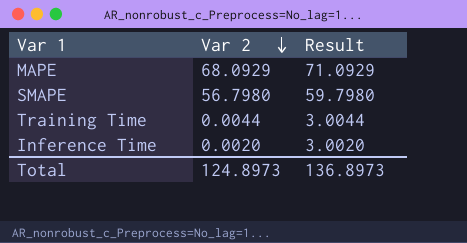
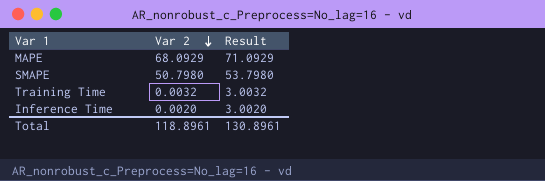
SMAPE | Var 2: 56.7980 -> 50.7980
SMAPE | Result: 59.7980 -> 53.7980
Training Time | Var 2: 0.0044 -> 0.0032
Training Time | Result: 3.0044 -> 3.0032
Total | Var 2: 124.8973 -> 118.8961
Total | Result: 136.8973 -> 130.8961

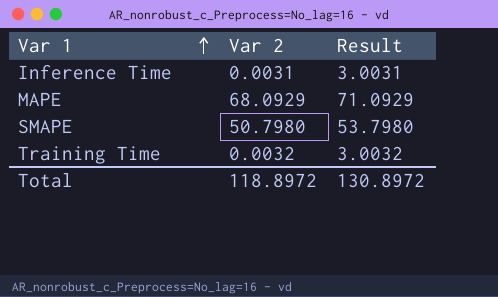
row order: Var 2 descending -> Var 1 ascending
Inference Time | Var 2: 0.0020 -> 0.0031
Inference Time | Result: 3.0020 -> 3.0031
Total | Var 2: 118.8961 -> 118.8972
Total | Result: 130.8961 -> 130.8972

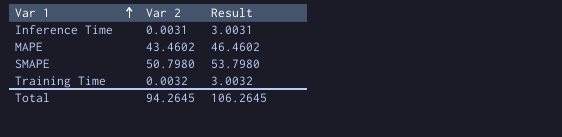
MAPE | Var 2: 68.0929 -> 43.4602
MAPE | Result: 71.0929 -> 46.4602
Total | Var 2: 118.8972 -> 94.2645
Total | Result: 130.8972 -> 106.2645

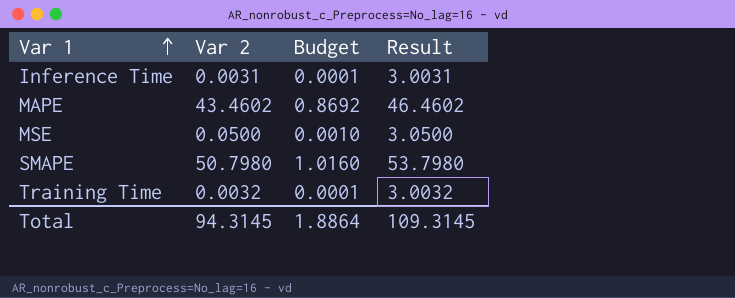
column Budget | formula: none -> [Var 2] * 0.02
row MSE: none -> 0.0500 | 0.0010 | 3.0500
Total | Var 2: 94.2645 -> 94.3145
Total | Result: 106.2645 -> 109.3145

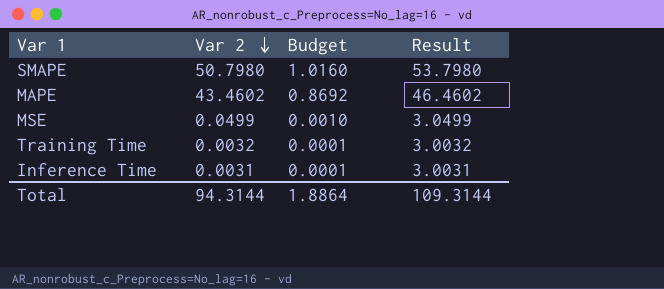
row order: Var 1 ascending -> Var 2 descending
MSE | Var 2: 0.0500 -> 0.0499
MSE | Result: 3.0500 -> 3.0499
Total | Var 2: 94.3145 -> 94.3144
Total | Result: 109.3145 -> 109.3144

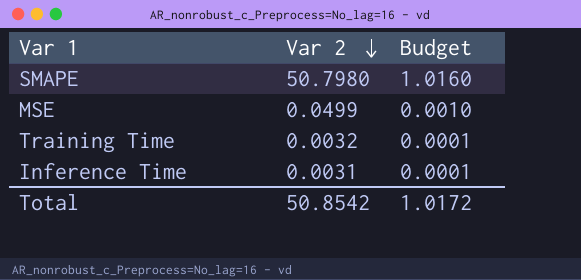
column Result | formula: [Var 2] + 3 -> none
row MAPE: 43.4602 | 0.8692 | 46.4602 -> none
Total | Var 2: 94.3144 -> 50.8542
Total | Budget: 1.8864 -> 1.0172

